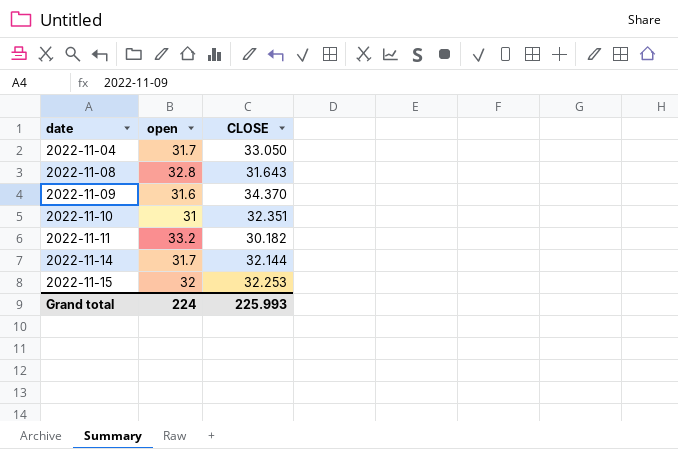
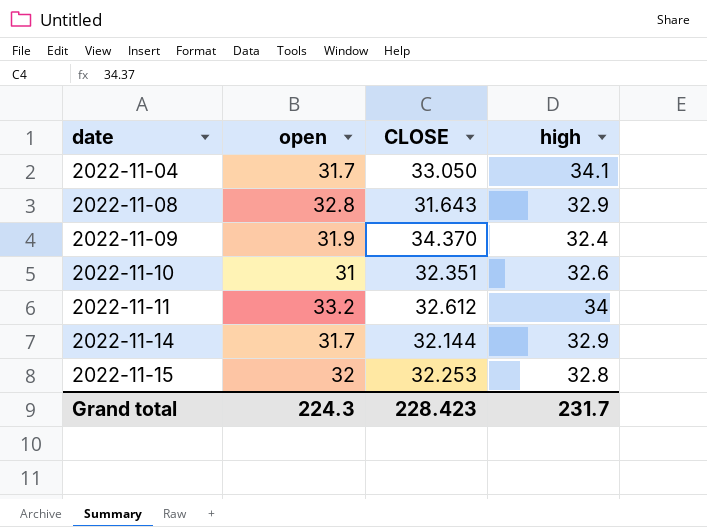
column high | position: none -> 4
2022-11-09 | open: 31.6 -> 31.9
2022-11-11 | CLOSE: 30.182 -> 32.612
Grand total | open: 224 -> 224.3
Grand total | CLOSE: 225.993 -> 228.423

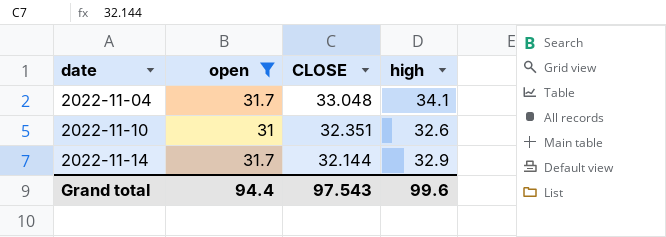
filter: none -> open <= 31.7
2022-11-04 | CLOSE: 33.050 -> 33.048
Grand total | open: 224.3 -> 94.4
Grand total | CLOSE: 228.423 -> 97.543
Grand total | high: 231.7 -> 99.6

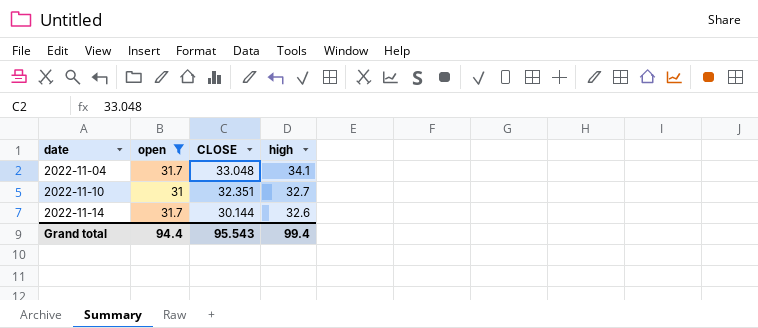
2022-11-10 | high: 32.6 -> 32.7
2022-11-14 | CLOSE: 32.144 -> 30.144
2022-11-14 | high: 32.9 -> 32.6
Grand total | CLOSE: 97.543 -> 95.543
Grand total | high: 99.6 -> 99.4

